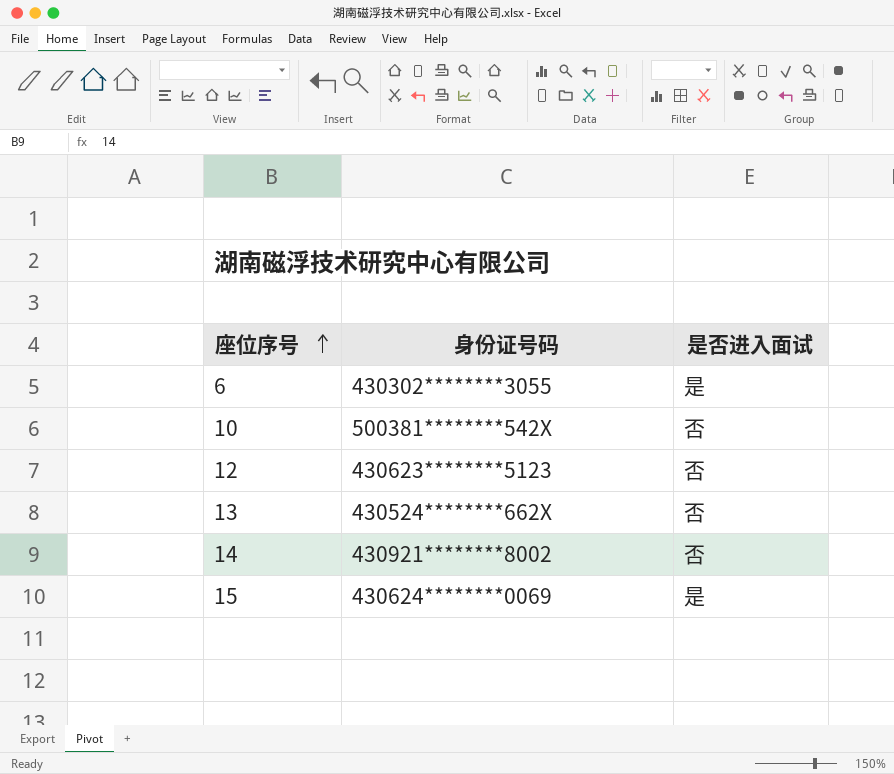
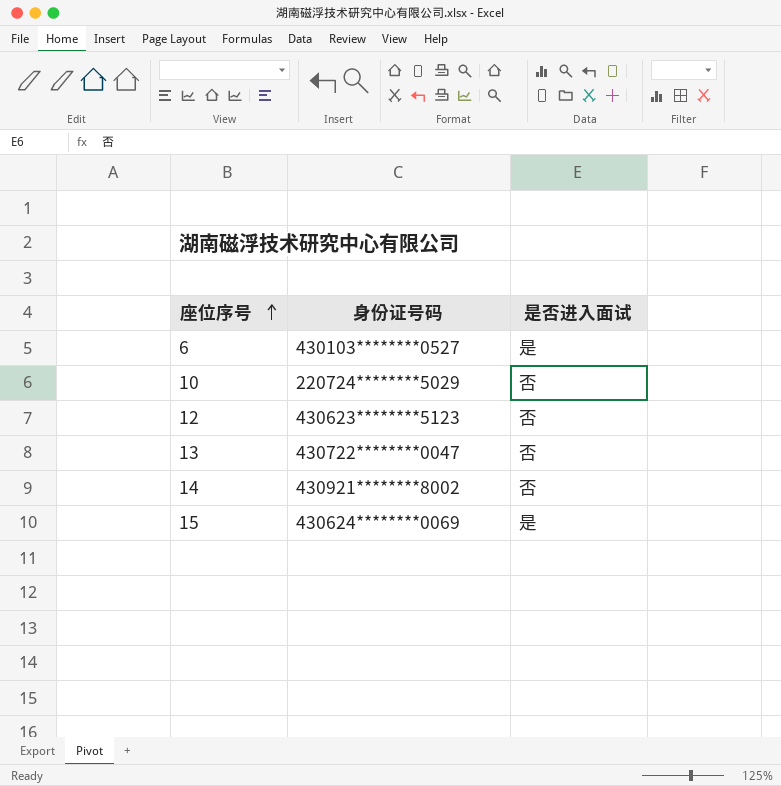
6 | 身份证号码: 430302********3055 -> 430103********0527
10 | 身份证号码: 500381********542X -> 220724********5029
13 | 身份证号码: 430524********662X -> 430722********0047

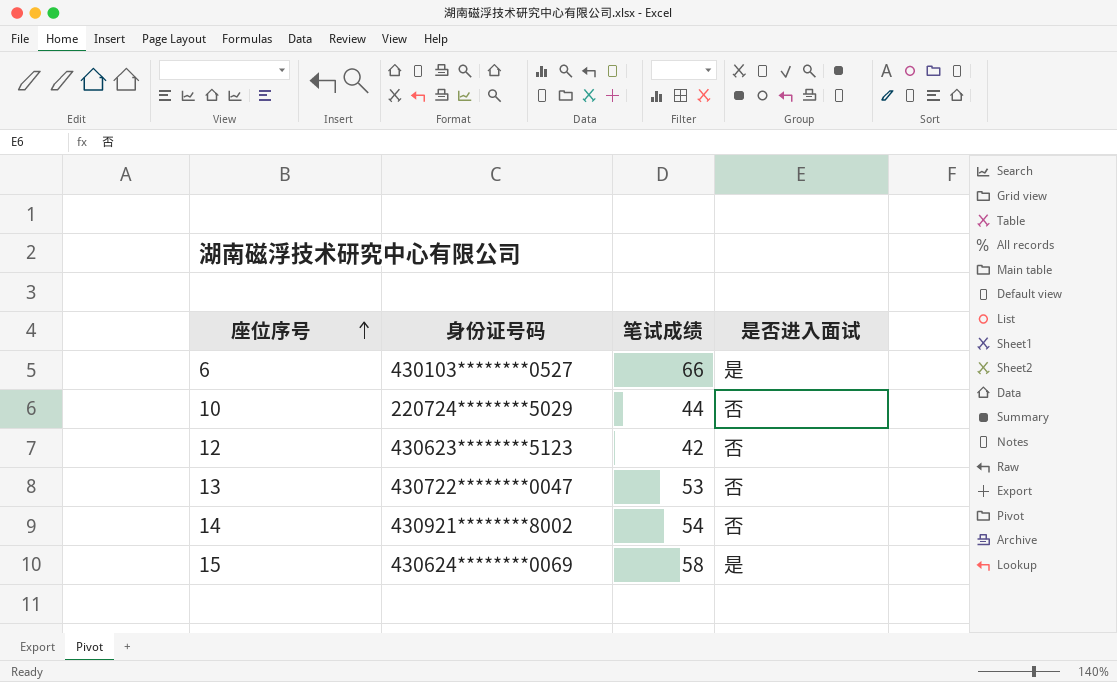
column 笔试成绩 | position: none -> 3

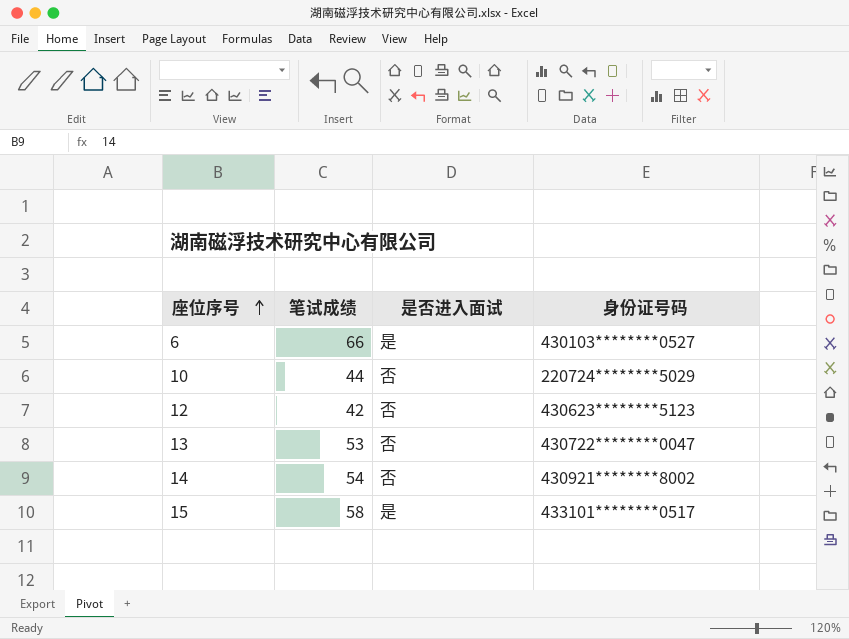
column 身份证号码 | position: 2 -> 4
15 | 身份证号码: 430624********0069 -> 433101********0517

